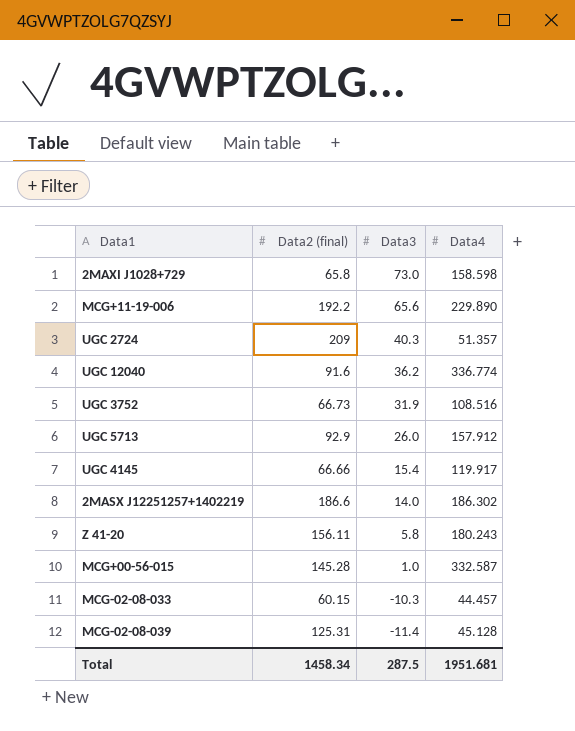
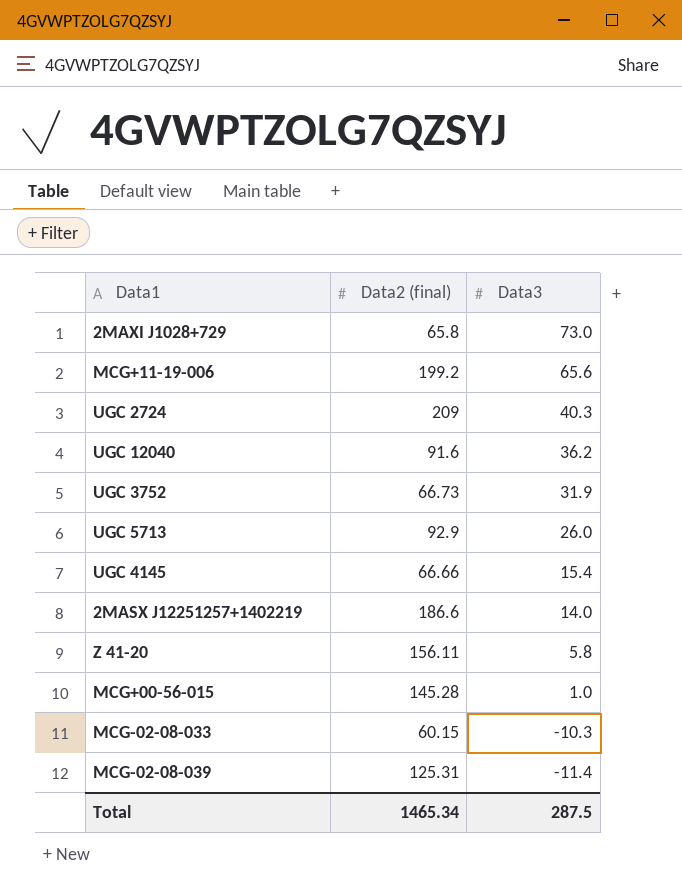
column Data4 | position: 4 -> none
MCG+11-19-006 | Data2 (final): 192.2 -> 199.2
Total | Data2 (final): 1458.34 -> 1465.34

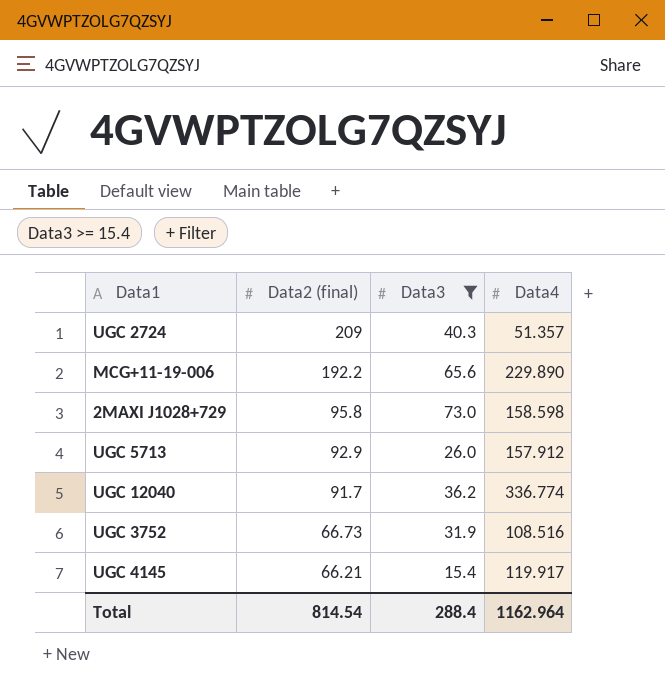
filter: none -> Data3 >= 15.4
row order: Data3 descending -> Data2 (final) descending
column Data4 | position: none -> 4
MCG+11-19-006 | Data2 (final): 199.2 -> 192.2
2MAXI J1028+729 | Data2 (final): 65.8 -> 95.8
UGC 12040 | Data2 (final): 91.6 -> 91.7
UGC 4145 | Data2 (final): 66.66 -> 66.21
Total | Data2 (final): 1465.34 -> 814.54
Total | Data3: 287.5 -> 288.4

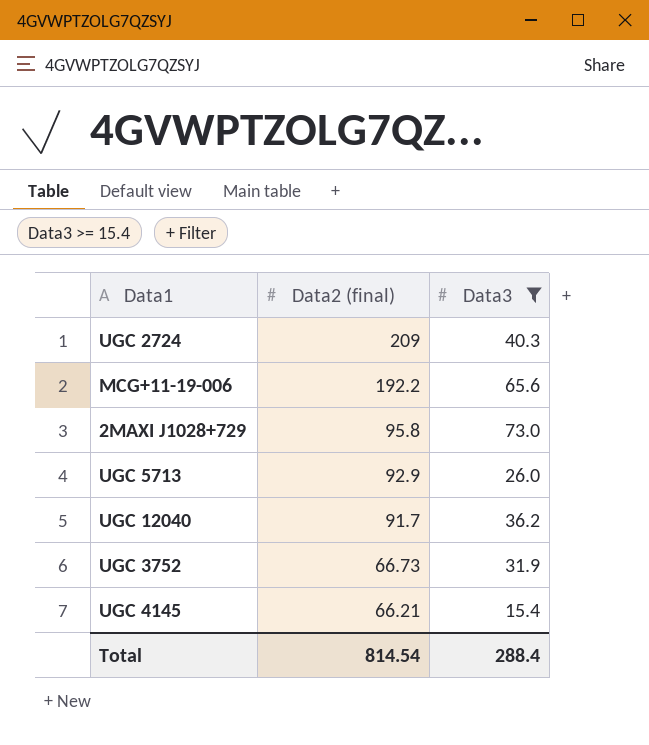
column Data4 | position: 4 -> none

